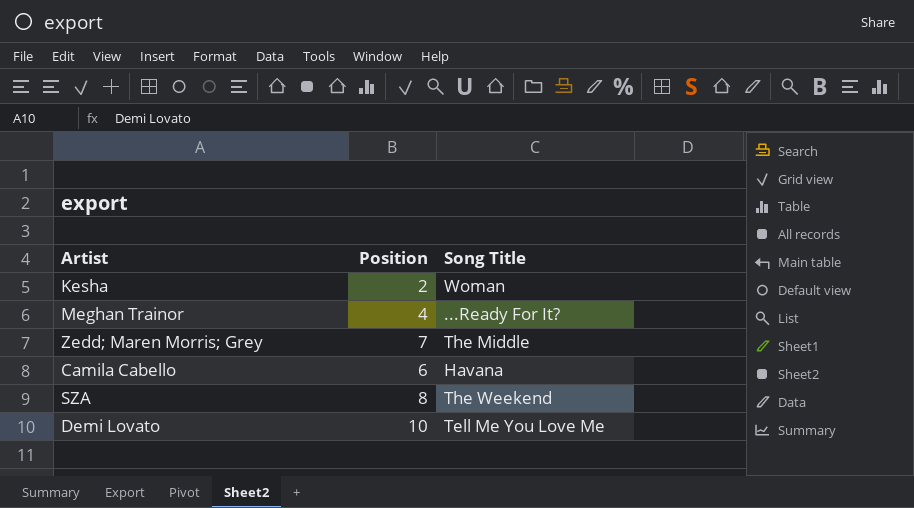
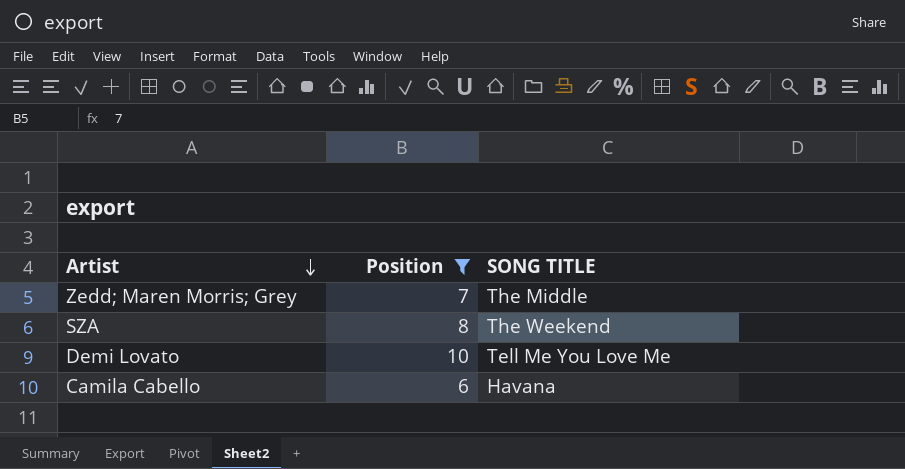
filter: none -> Position >= 6
row order: none -> Artist descending
column name: Song Title -> SONG TITLE

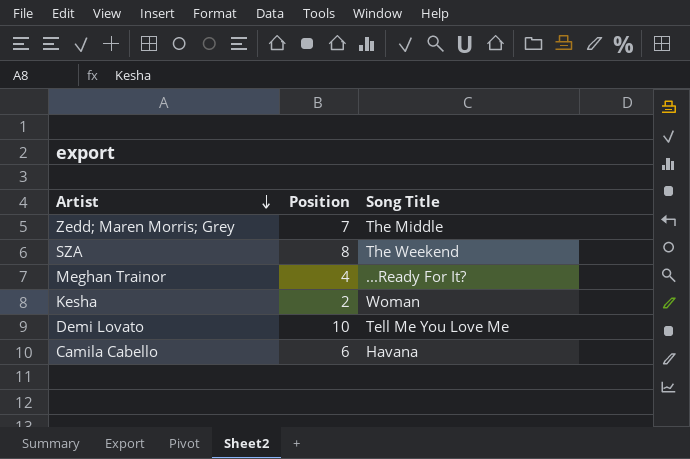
filter: Position >= 6 -> none
column name: SONG TITLE -> Song Title

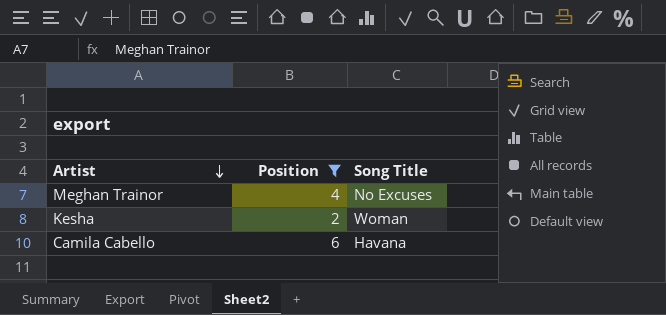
filter: none -> Position <= 6
Meghan Trainor | Song Title: ...Ready For It? -> No Excuses

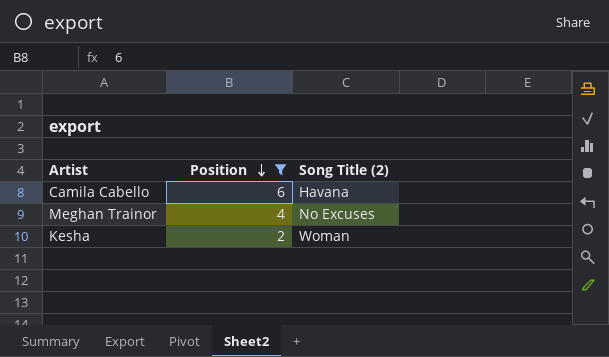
row order: Artist descending -> Position descending
column name: Song Title -> Song Title (2)

